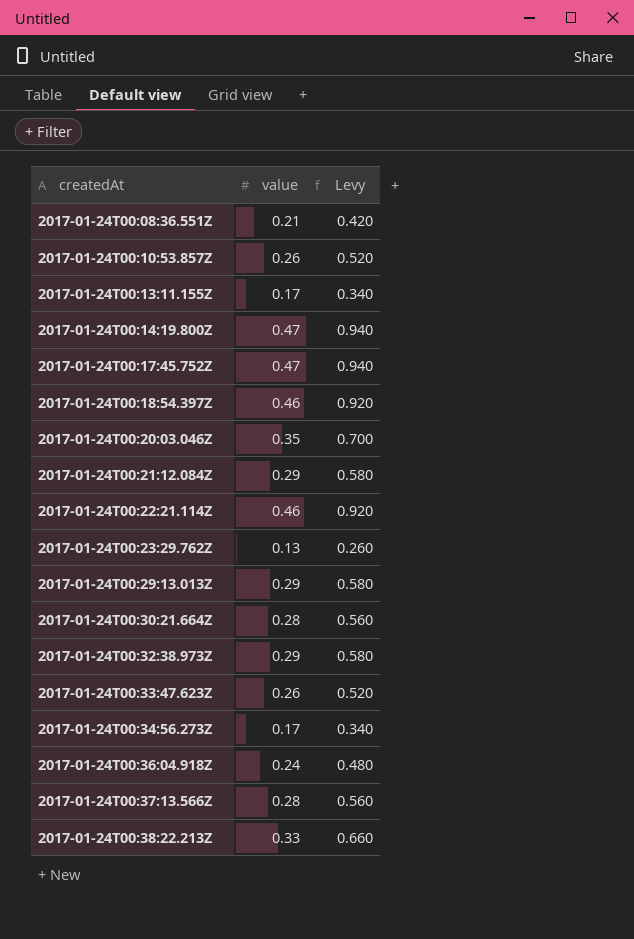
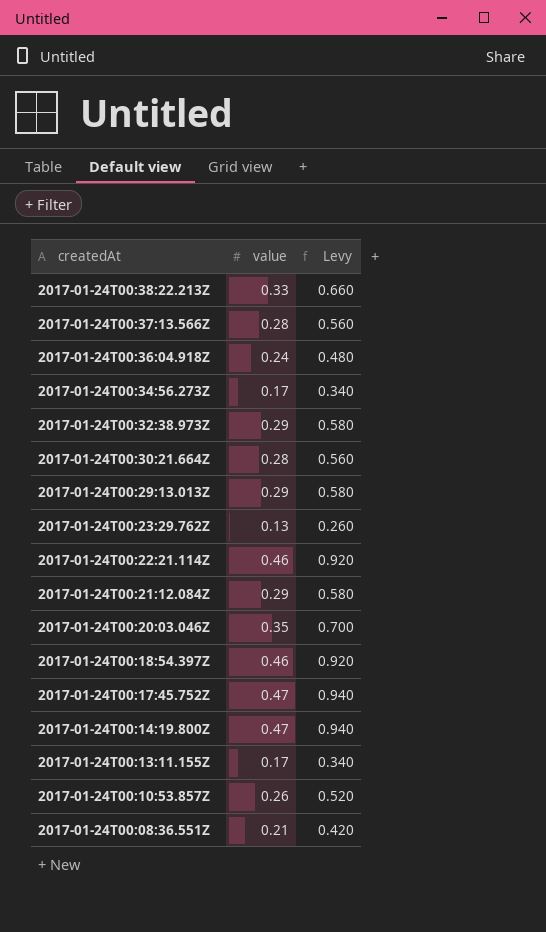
row order: createdAt ascending -> createdAt descending
row 2017-01-24T00:33:47.623Z: 0.26 | 0.520 -> none

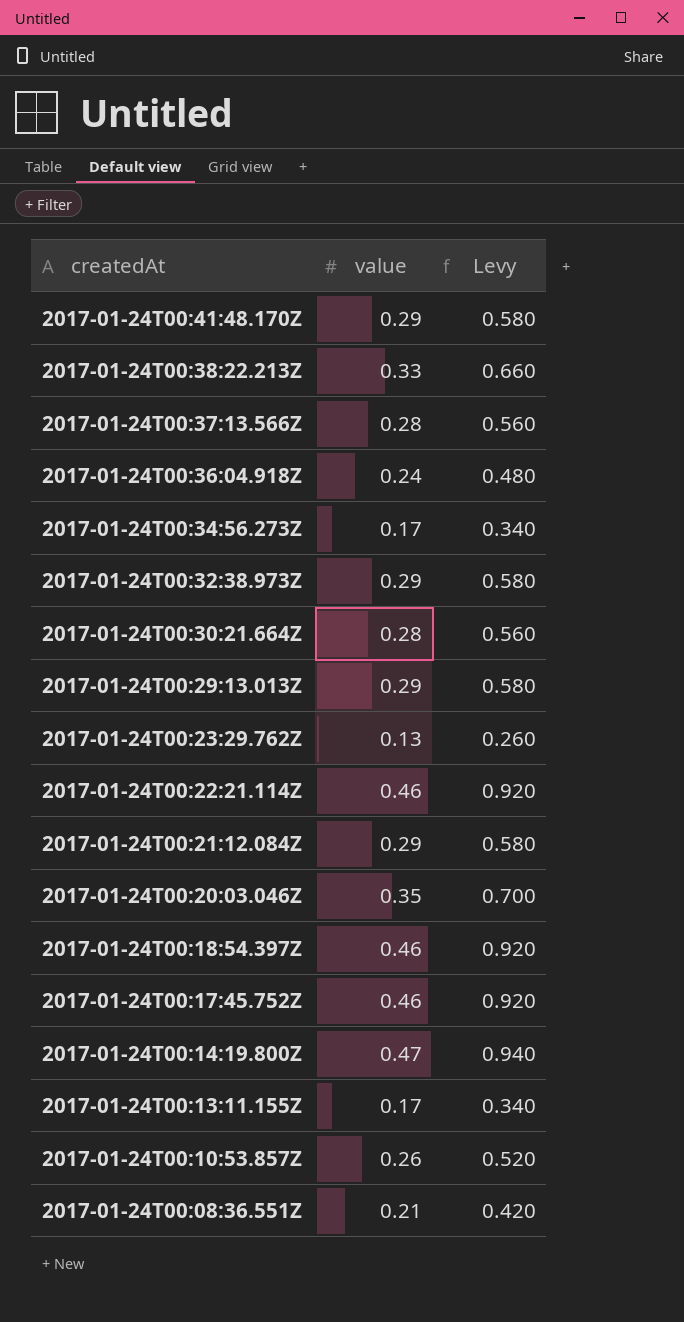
row 2017-01-24T00:41:48.170Z: none -> 0.29 | 0.580
2017-01-24T00:17:45.752Z | value: 0.47 -> 0.46
2017-01-24T00:17:45.752Z | Levy: 0.940 -> 0.920

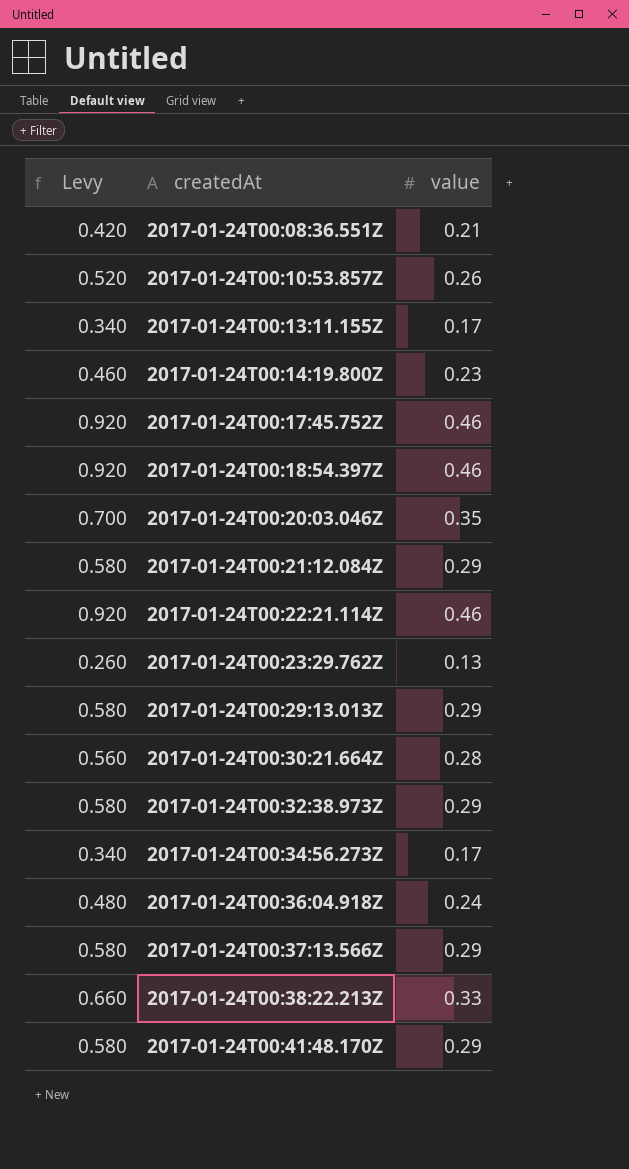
row order: createdAt descending -> createdAt ascending
column Levy | position: 3 -> 1
2017-01-24T00:14:19.800Z | Levy: 0.940 -> 0.460
2017-01-24T00:14:19.800Z | value: 0.47 -> 0.23
2017-01-24T00:37:13.566Z | Levy: 0.560 -> 0.580
2017-01-24T00:37:13.566Z | value: 0.28 -> 0.29

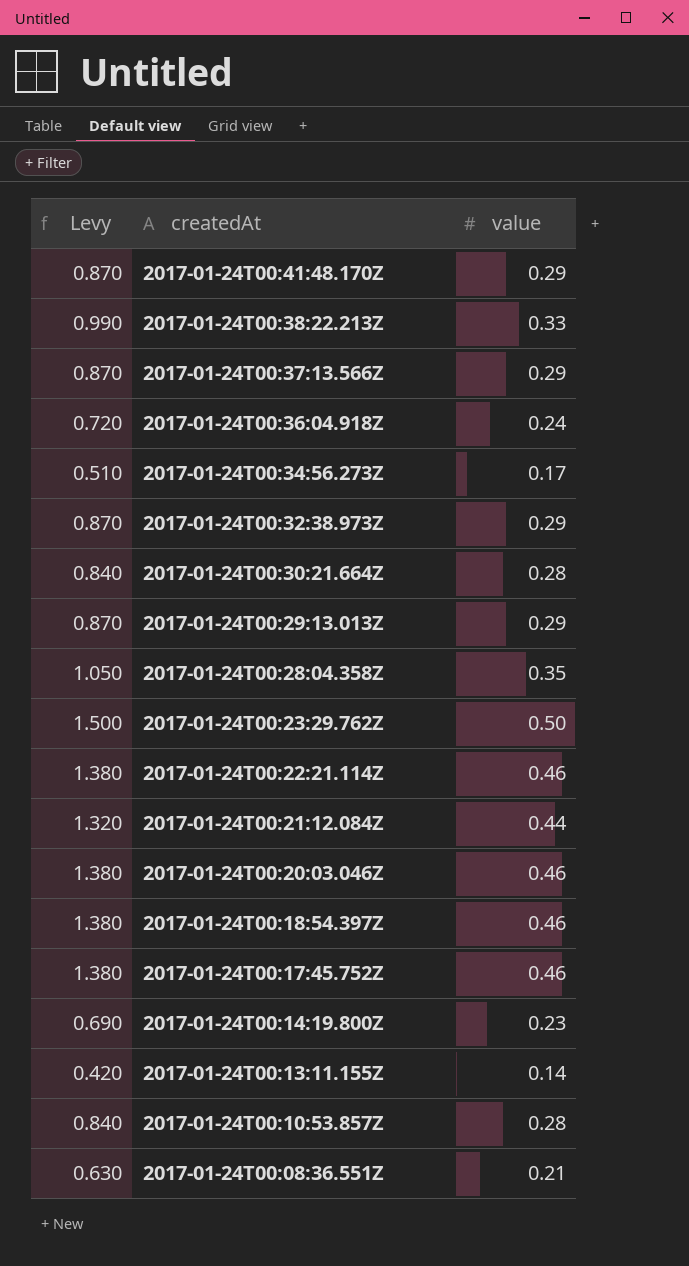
row order: createdAt ascending -> createdAt descending
column Levy | formula: [value] * 2 -> [value] * 3
row 2017-01-24T00:28:04.358Z: none -> 1.050 | 0.35
2017-01-24T00:23:29.762Z | value: 0.13 -> 0.50
2017-01-24T00:21:12.084Z | value: 0.29 -> 0.44
2017-01-24T00:20:03.046Z | value: 0.35 -> 0.46
2017-01-24T00:13:11.155Z | value: 0.17 -> 0.14
2017-01-24T00:10:53.857Z | value: 0.26 -> 0.28

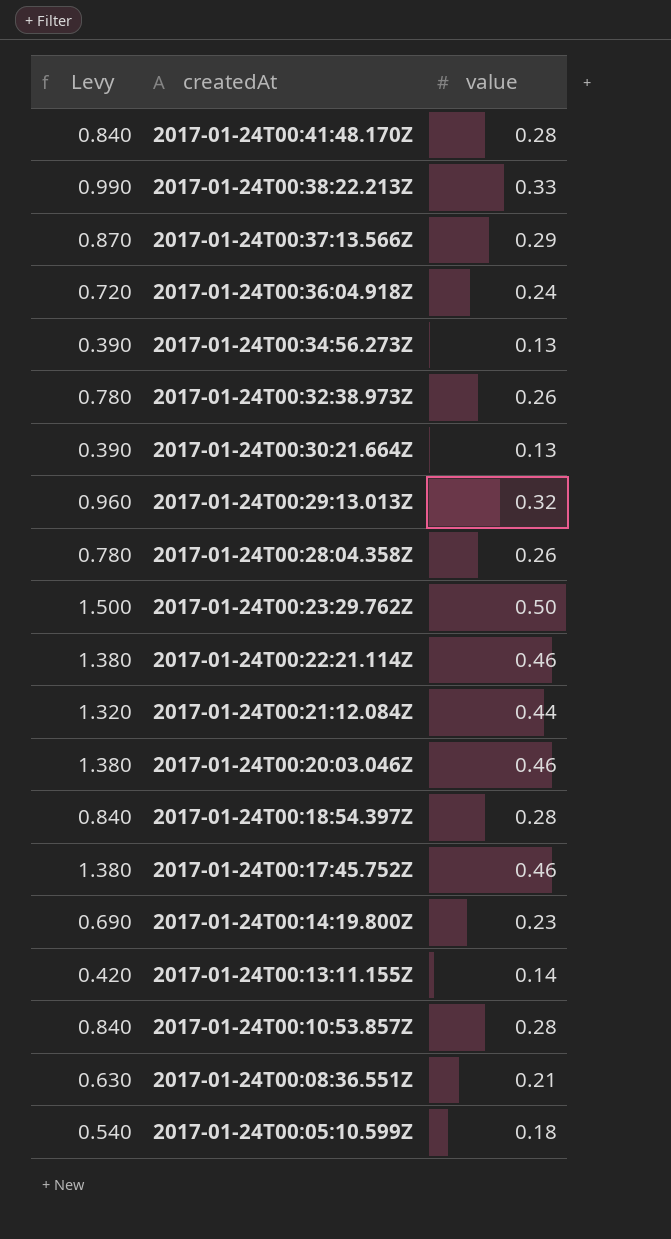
2017-01-24T00:41:48.170Z | Levy: 0.870 -> 0.840
2017-01-24T00:41:48.170Z | value: 0.29 -> 0.28
2017-01-24T00:34:56.273Z | Levy: 0.510 -> 0.390
2017-01-24T00:34:56.273Z | value: 0.17 -> 0.13
2017-01-24T00:32:38.973Z | Levy: 0.870 -> 0.780
2017-01-24T00:32:38.973Z | value: 0.29 -> 0.26
2017-01-24T00:30:21.664Z | Levy: 0.840 -> 0.390
2017-01-24T00:30:21.664Z | value: 0.28 -> 0.13
2017-01-24T00:29:13.013Z | Levy: 0.870 -> 0.960
2017-01-24T00:29:13.013Z | value: 0.29 -> 0.32
2017-01-24T00:28:04.358Z | Levy: 1.050 -> 0.780
2017-01-24T00:28:04.358Z | value: 0.35 -> 0.26
2017-01-24T00:18:54.397Z | Levy: 1.380 -> 0.840
2017-01-24T00:18:54.397Z | value: 0.46 -> 0.28
row 2017-01-24T00:05:10.599Z: none -> 0.540 | 0.18

